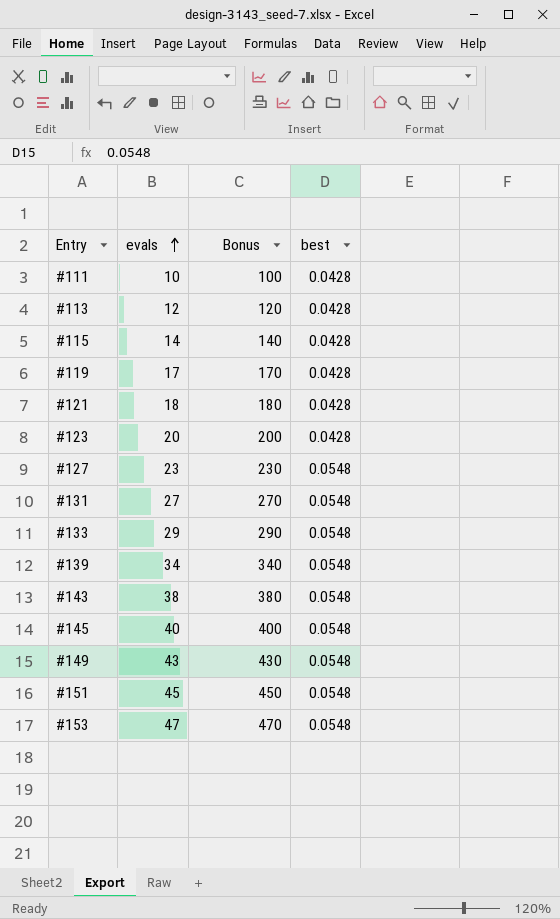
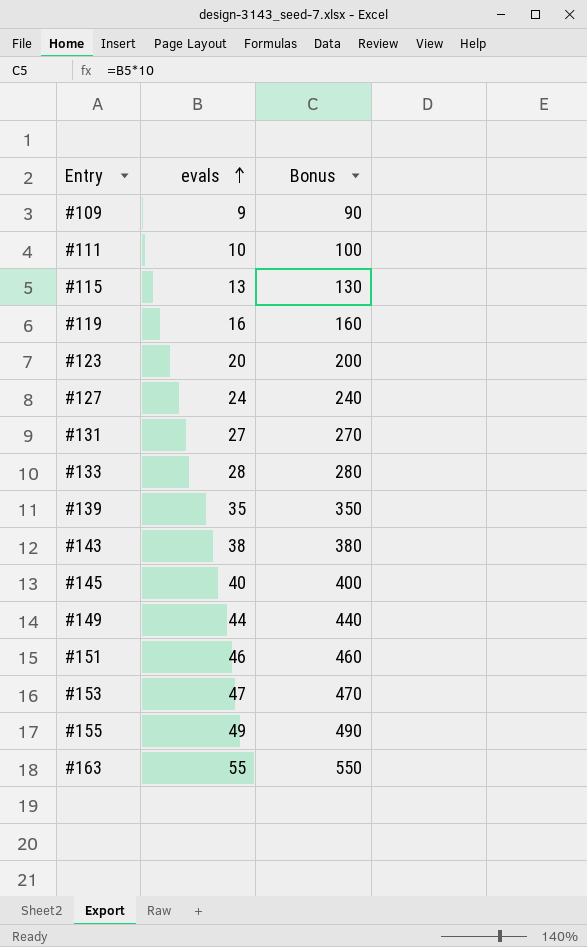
column best | position: 4 -> none
row #113: 12 | 120 | 0.0428 -> none
row #121: 18 | 180 | 0.0428 -> none
row #109: none -> 9 | 90
#115 | evals: 14 -> 13
#115 | Bonus: 140 -> 130
#119 | evals: 17 -> 16
#119 | Bonus: 170 -> 160
#127 | evals: 23 -> 24
#127 | Bonus: 230 -> 240
#133 | evals: 29 -> 28
#133 | Bonus: 290 -> 280
#139 | evals: 34 -> 35
#139 | Bonus: 340 -> 350
#149 | evals: 43 -> 44
#149 | Bonus: 430 -> 440
#151 | evals: 45 -> 46
#151 | Bonus: 450 -> 460
row #155: none -> 49 | 490
row #163: none -> 55 | 550

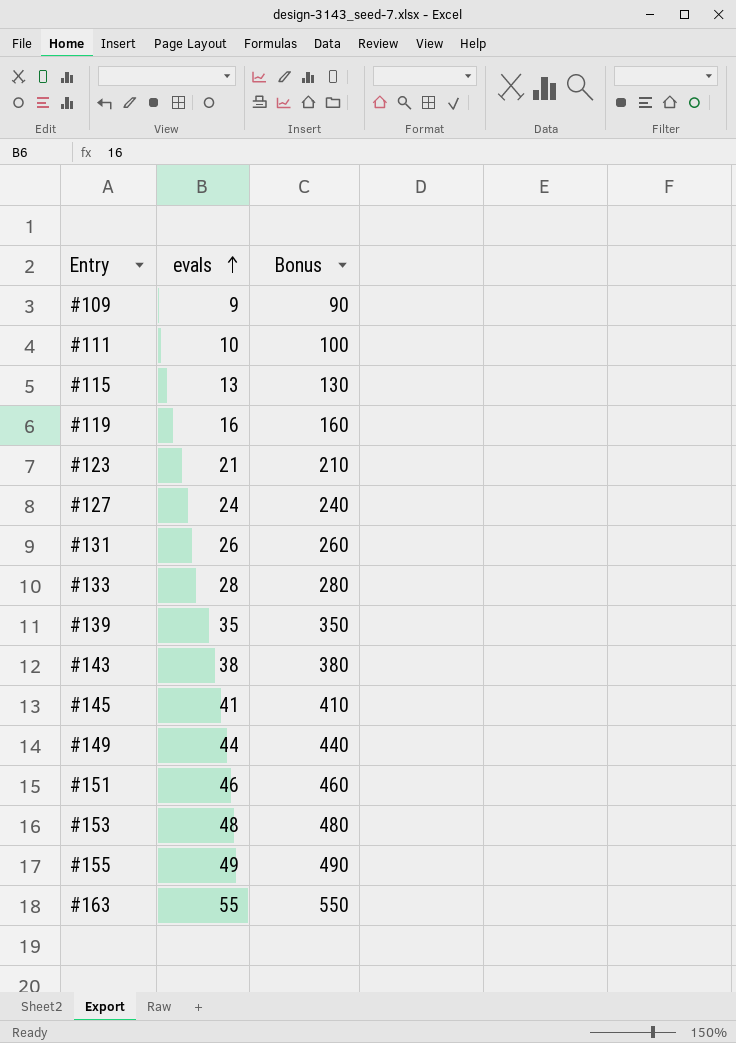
#123 | evals: 20 -> 21
#123 | Bonus: 200 -> 210
#131 | evals: 27 -> 26
#131 | Bonus: 270 -> 260
#145 | evals: 40 -> 41
#145 | Bonus: 400 -> 410
#153 | evals: 47 -> 48
#153 | Bonus: 470 -> 480

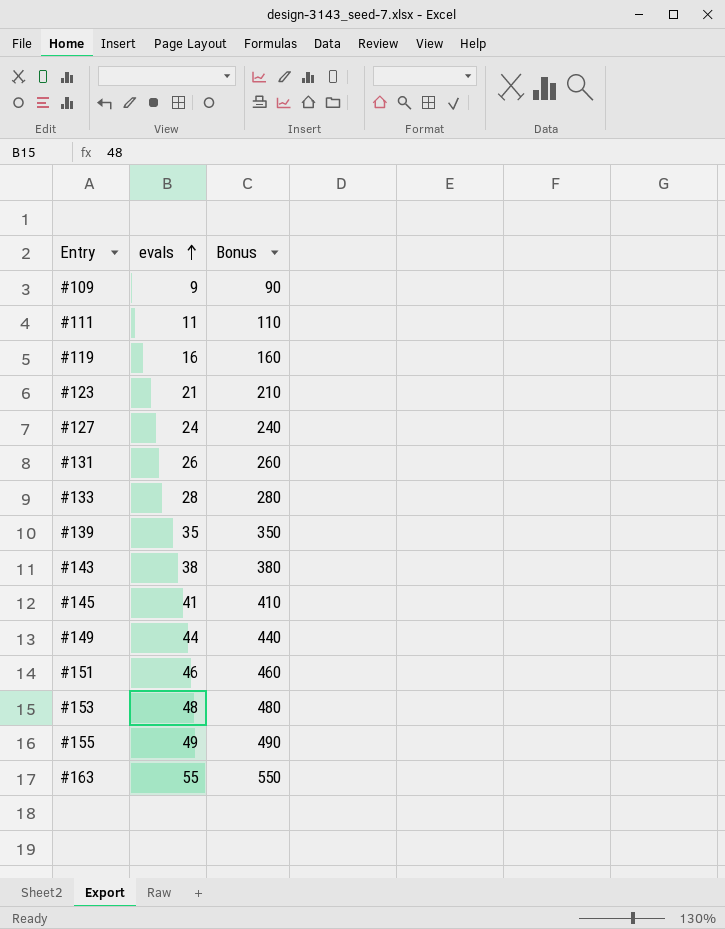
row #115: 13 | 130 -> none
#111 | evals: 10 -> 11
#111 | Bonus: 100 -> 110

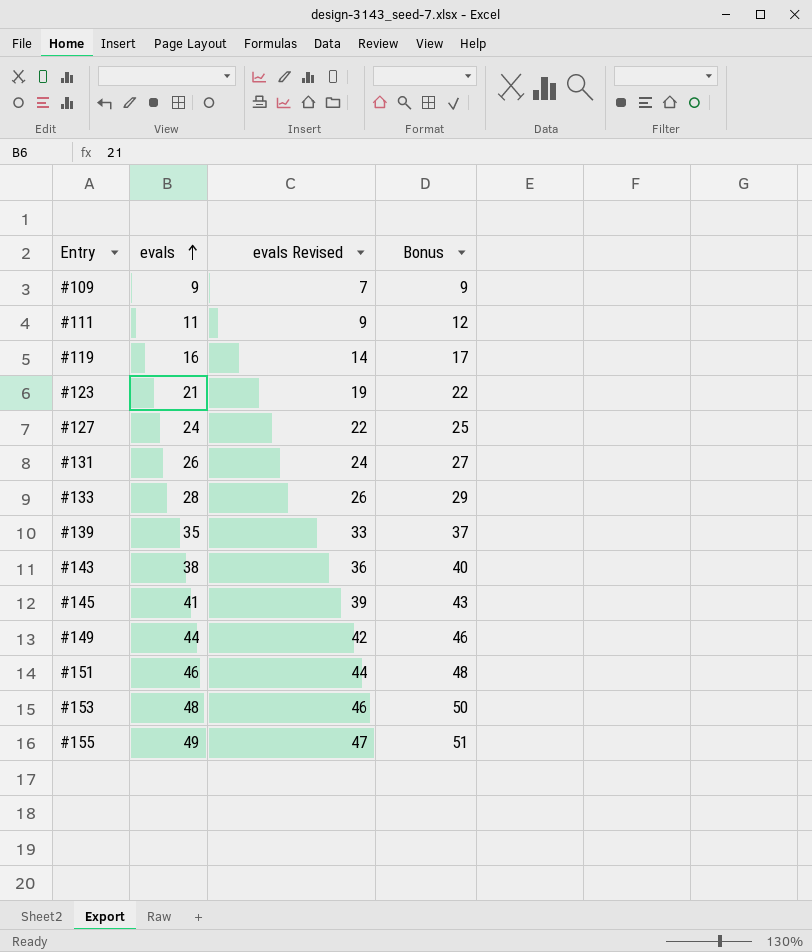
column evals Revised | formula: none -> [evals] - 2
column Bonus | formula: [evals] * 10 -> [evals] * 1.05
row #163: 55 | 550 -> none

